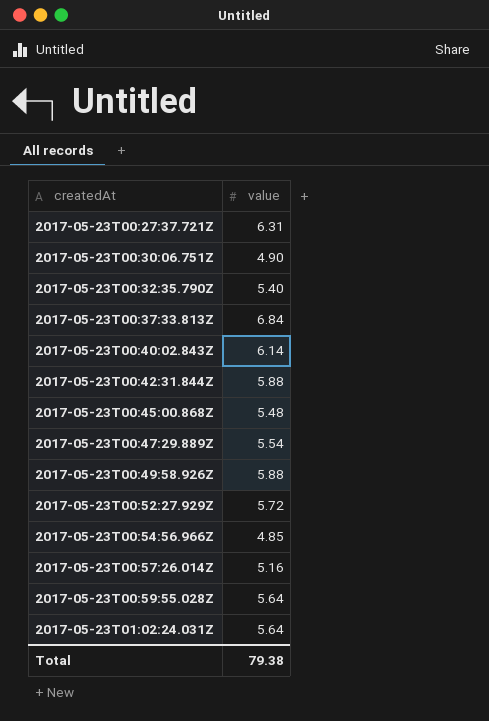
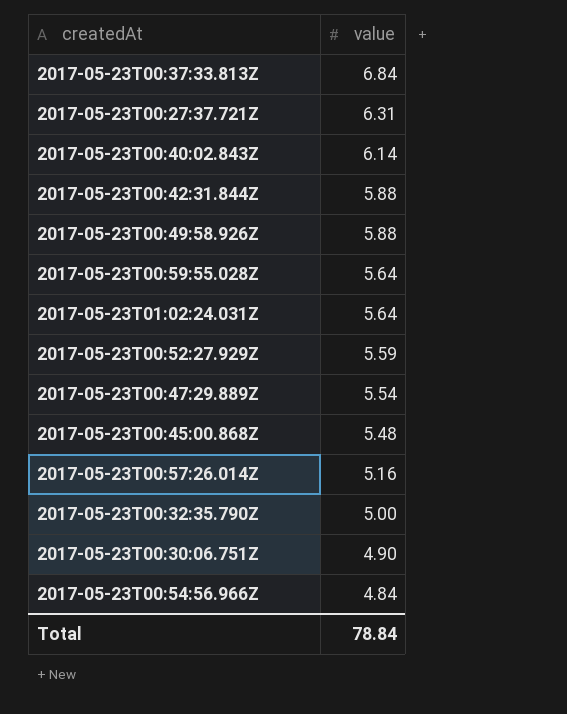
row order: createdAt ascending -> value descending
2017-05-23T00:52:27.929Z | value: 5.72 -> 5.59
2017-05-23T00:32:35.790Z | value: 5.40 -> 5.00
2017-05-23T00:54:56.966Z | value: 4.85 -> 4.84
Total | value: 79.38 -> 78.84

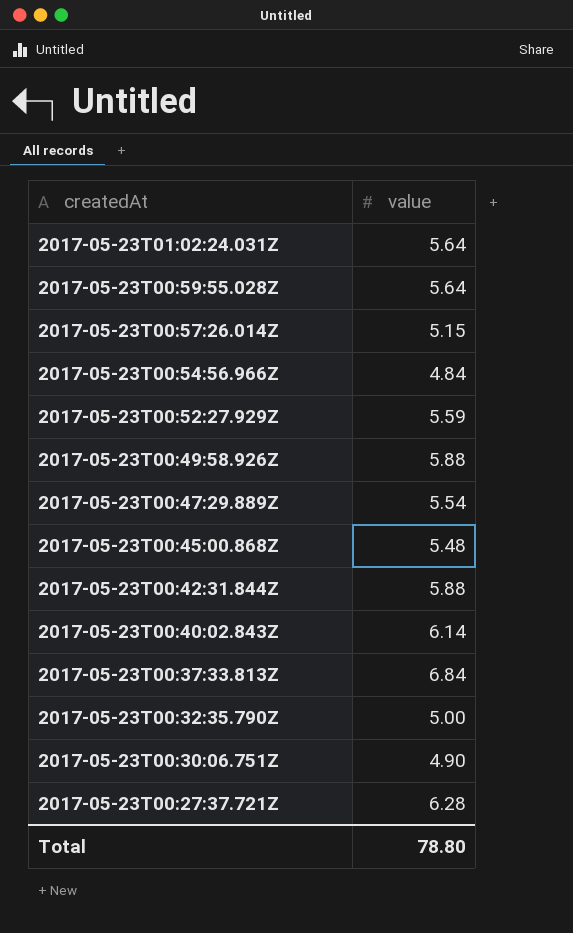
row order: value descending -> createdAt descending
2017-05-23T00:57:26.014Z | value: 5.16 -> 5.15
2017-05-23T00:27:37.721Z | value: 6.31 -> 6.28
Total | value: 78.84 -> 78.80

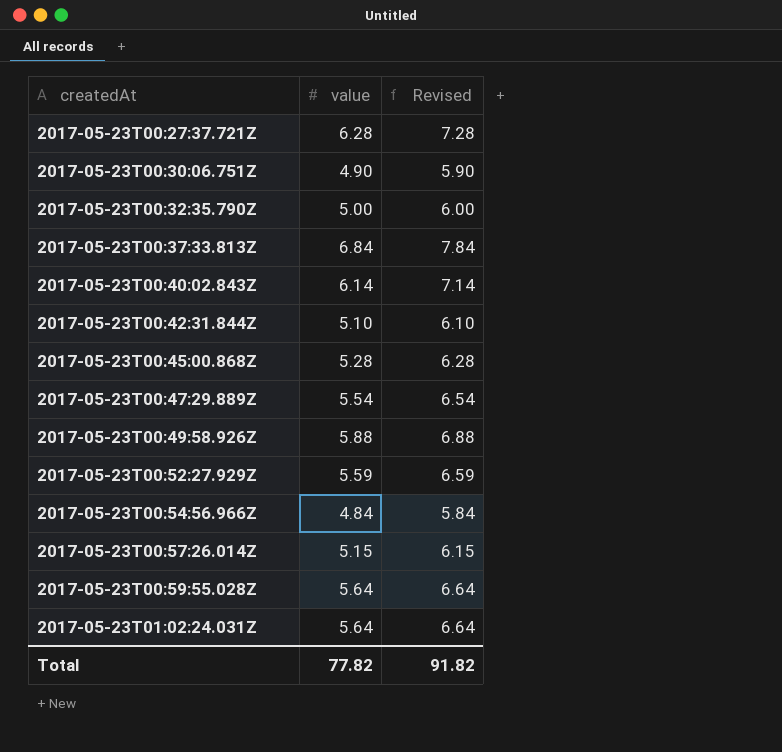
row order: createdAt descending -> createdAt ascending
column Revised | formula: none -> [value] + 1
2017-05-23T00:42:31.844Z | value: 5.88 -> 5.10
2017-05-23T00:45:00.868Z | value: 5.48 -> 5.28
Total | value: 78.80 -> 77.82

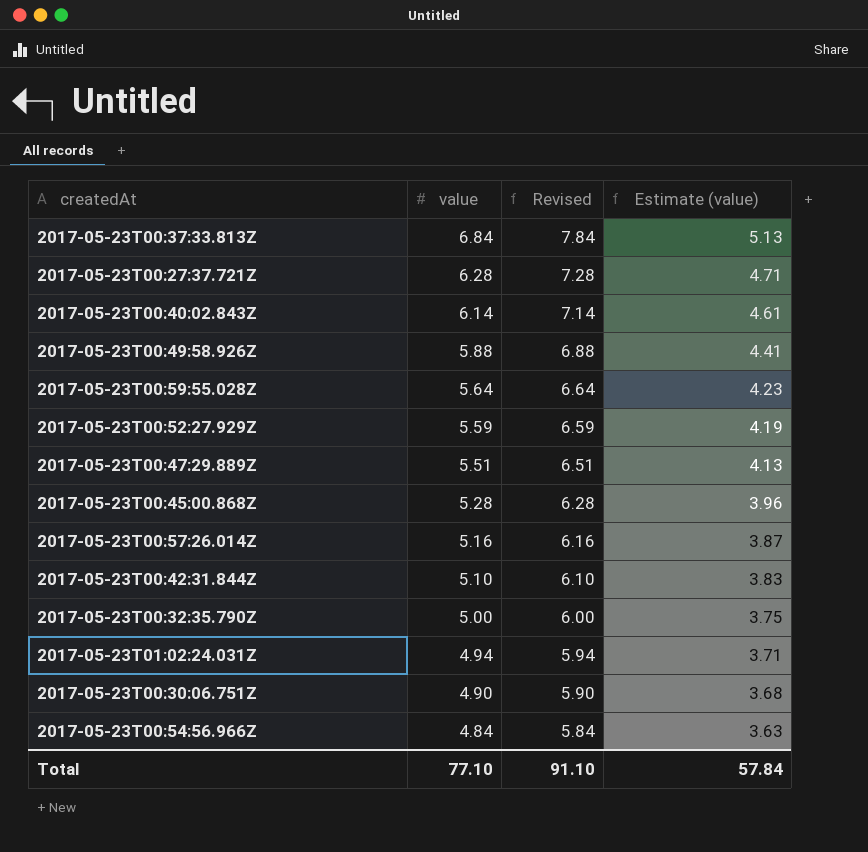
row order: createdAt ascending -> value descending
column Estimate (value) | formula: none -> [value] * 0.75
2017-05-23T00:47:29.889Z | value: 5.54 -> 5.51
2017-05-23T00:47:29.889Z | Revised: 6.54 -> 6.51
2017-05-23T00:57:26.014Z | value: 5.15 -> 5.16
2017-05-23T00:57:26.014Z | Revised: 6.15 -> 6.16
2017-05-23T01:02:24.031Z | value: 5.64 -> 4.94
2017-05-23T01:02:24.031Z | Revised: 6.64 -> 5.94
Total | value: 77.82 -> 77.10
Total | Revised: 91.82 -> 91.10

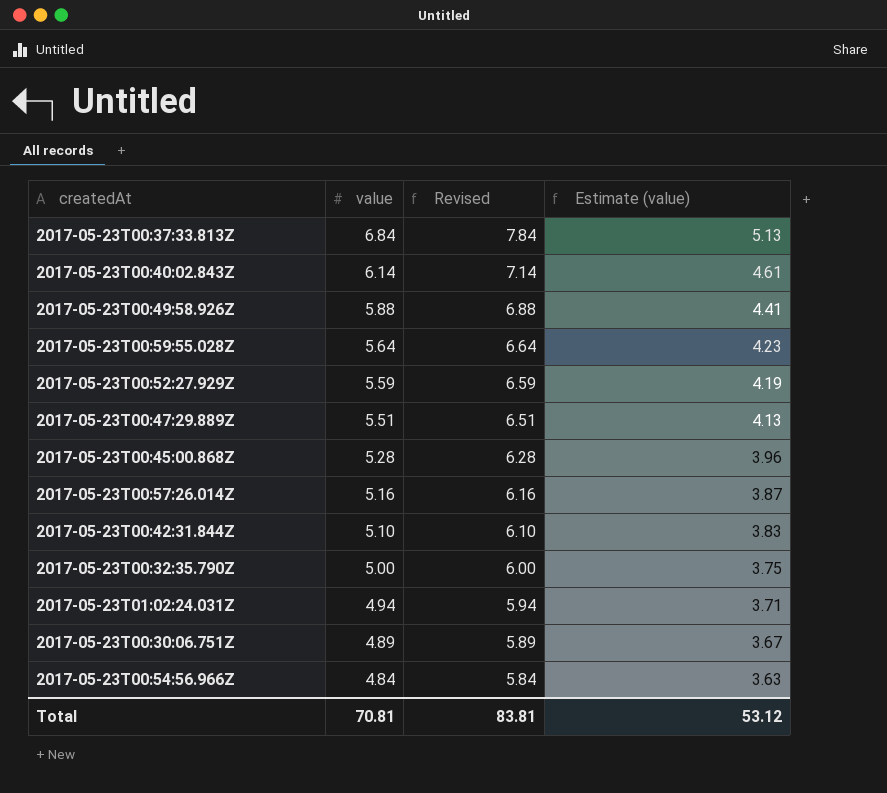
row 2017-05-23T00:27:37.721Z: 6.28 | 7.28 | 4.71 -> none
2017-05-23T00:30:06.751Z | value: 4.90 -> 4.89
2017-05-23T00:30:06.751Z | Revised: 5.90 -> 5.89
2017-05-23T00:30:06.751Z | Estimate (value): 3.68 -> 3.67
Total | value: 77.10 -> 70.81
Total | Revised: 91.10 -> 83.81
Total | Estimate (value): 57.84 -> 53.12

